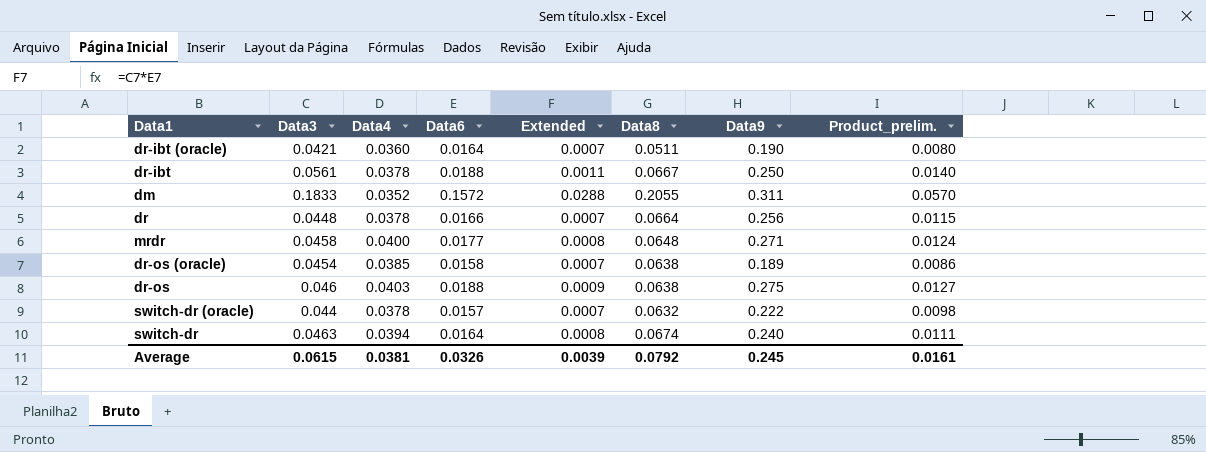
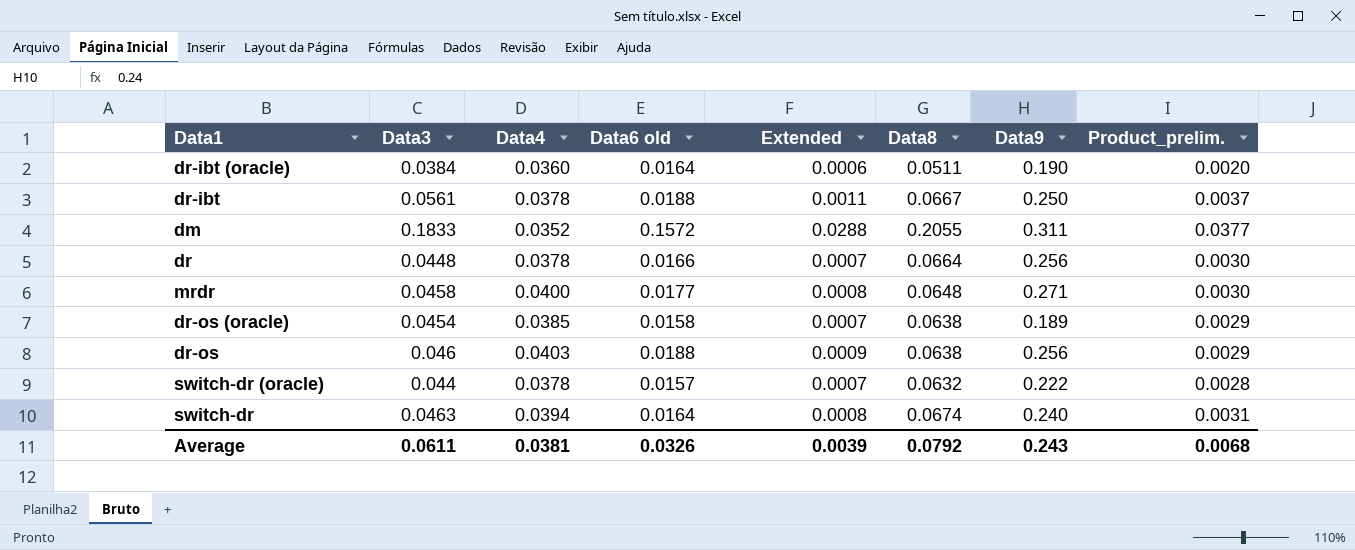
column name: Data6 -> Data6 old
column Product_prelim. | formula: [Data3] * [Data9] -> [Data3] * [Data8]
dr-ibt (oracle) | Data3: 0.0421 -> 0.0384
dr-ibt (oracle) | Extended: 0.0007 -> 0.0006
dr-os | Data9: 0.275 -> 0.256
Average | Data3: 0.0615 -> 0.0611
Average | Data9: 0.245 -> 0.243
Average | Product_prelim.: 0.0161 -> 0.0068

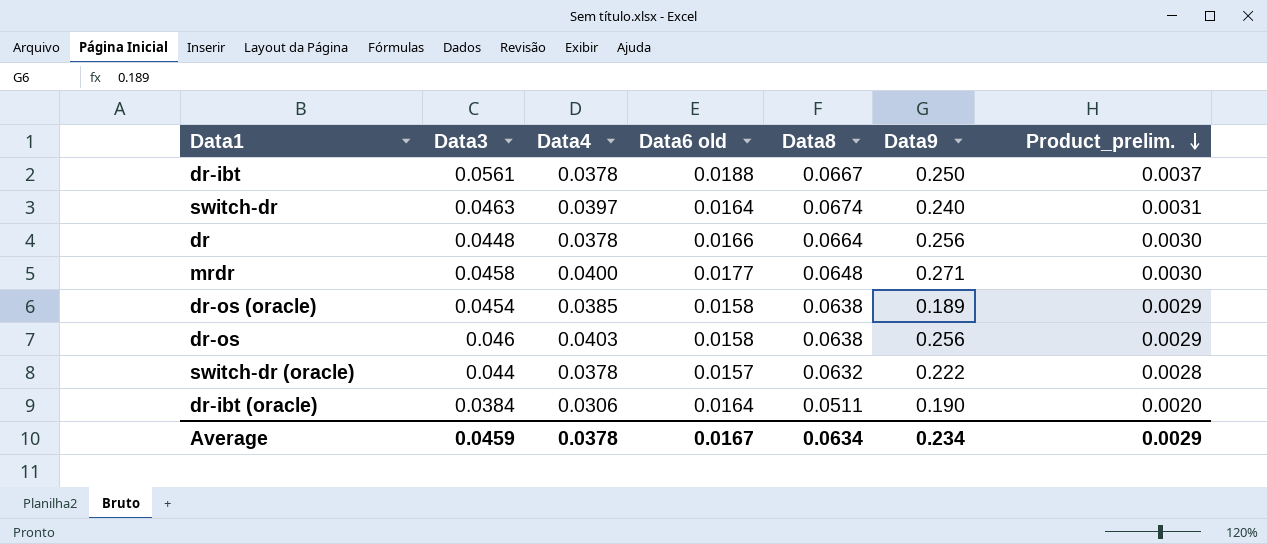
row order: none -> Product_prelim. descending
column Extended | formula: [Data3] * [Data6 old] -> none
row dm: 0.1833 | 0.0352 | 0.1572 | 0.0288 | 0.2055 | 0.311 | 0.0377 -> none
switch-dr | Data4: 0.0394 -> 0.0397
dr-os | Data6 old: 0.0188 -> 0.0158
dr-ibt (oracle) | Data4: 0.0360 -> 0.0306
Average | Data3: 0.0611 -> 0.0459
Average | Data4: 0.0381 -> 0.0378
Average | Data6 old: 0.0326 -> 0.0167
Average | Data8: 0.0792 -> 0.0634
Average | Data9: 0.243 -> 0.234
Average | Product_prelim.: 0.0068 -> 0.0029

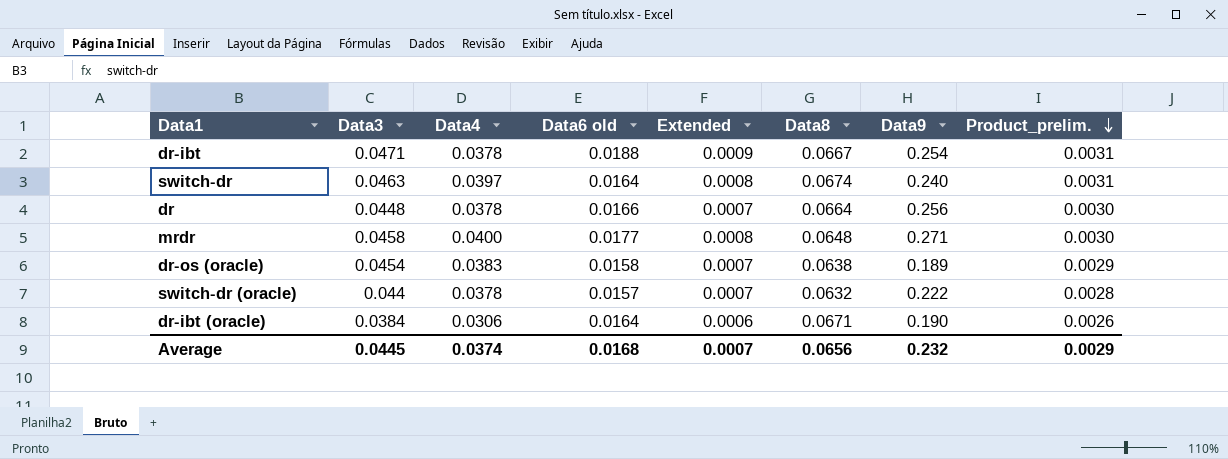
column Extended | formula: none -> [Data3] * [Data6 old]
row dr-os: 0.046 | 0.0403 | 0.0158 | 0.0638 | 0.256 | 0.0029 -> none
dr-ibt | Data3: 0.0561 -> 0.0471
dr-ibt | Data9: 0.250 -> 0.254
dr-ibt | Product_prelim.: 0.0037 -> 0.0031
dr-os (oracle) | Data4: 0.0385 -> 0.0383
dr-ibt (oracle) | Data8: 0.0511 -> 0.0671
dr-ibt (oracle) | Product_prelim.: 0.0020 -> 0.0026
Average | Data3: 0.0459 -> 0.0445
Average | Data4: 0.0378 -> 0.0374
Average | Data6 old: 0.0167 -> 0.0168
Average | Data8: 0.0634 -> 0.0656
Average | Data9: 0.234 -> 0.232

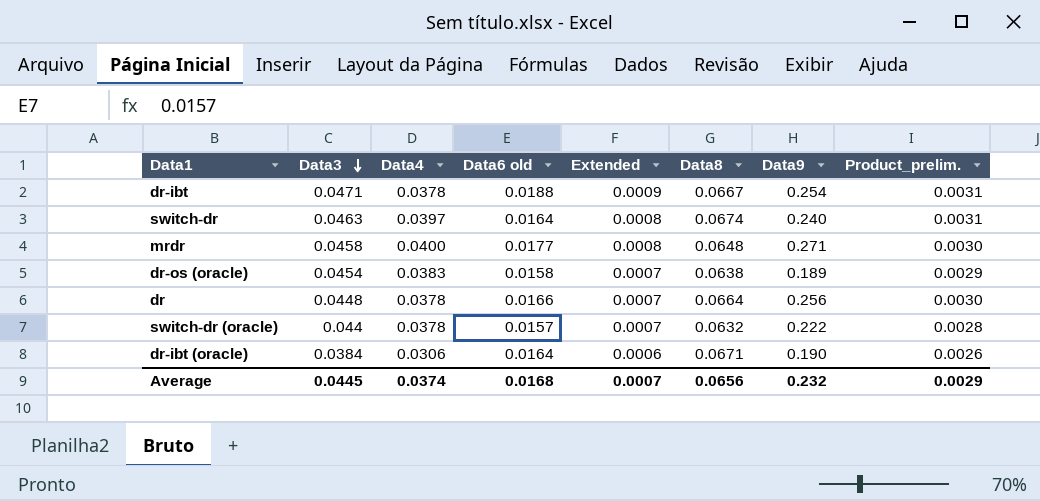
row order: Product_prelim. descending -> Data3 descending

